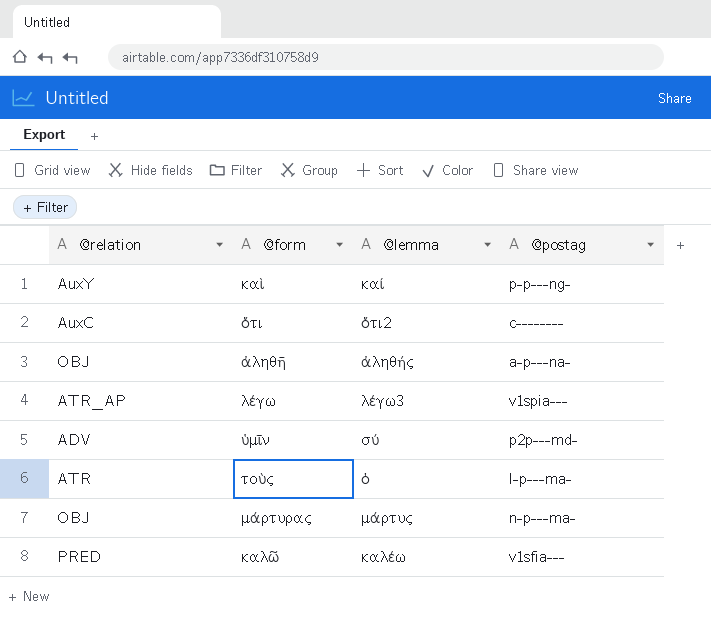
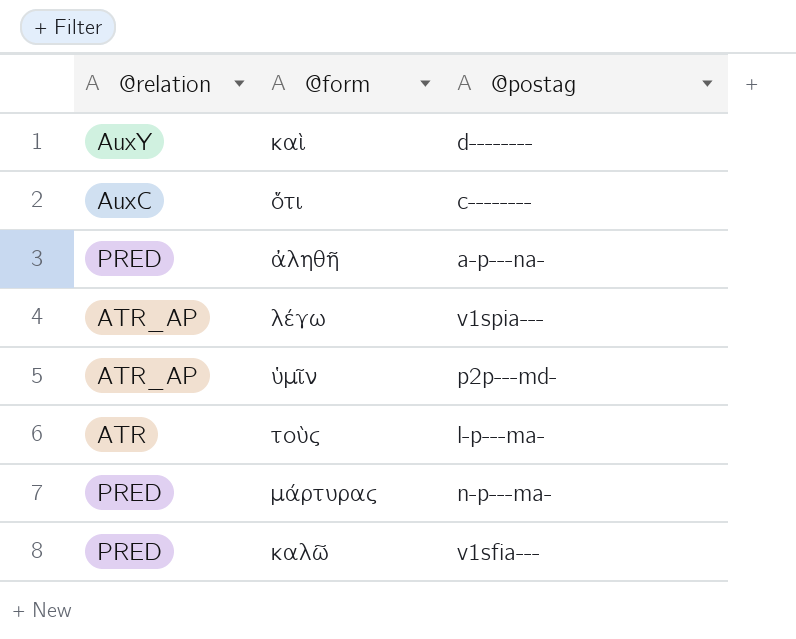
column @lemma | position: 3 -> none
καὶ | @postag: p-p---ng- -> d--------
ἀληθῆ | @relation: OBJ -> PRED
ὑμῖν | @relation: ADV -> ATR_AP
μάρτυρας | @relation: OBJ -> PRED

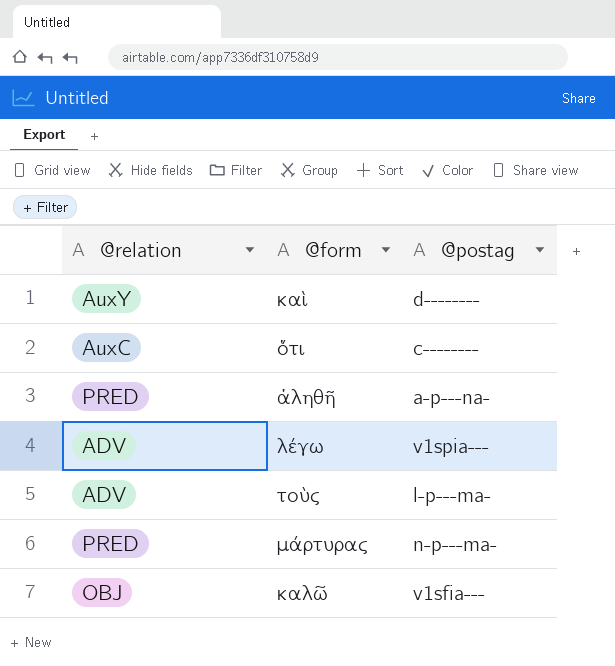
row ὑμῖν: ATR_AP | p2p---md- -> none
λέγω | @relation: ATR_AP -> ADV
τοὺς | @relation: ATR -> ADV
καλῶ | @relation: PRED -> OBJ

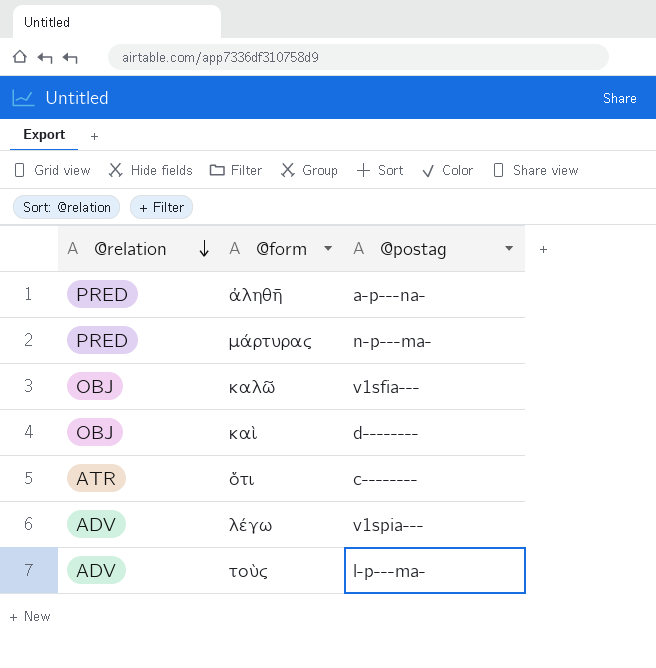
row order: none -> @relation descending
καὶ | @relation: AuxY -> OBJ
ὅτι | @relation: AuxC -> ATR

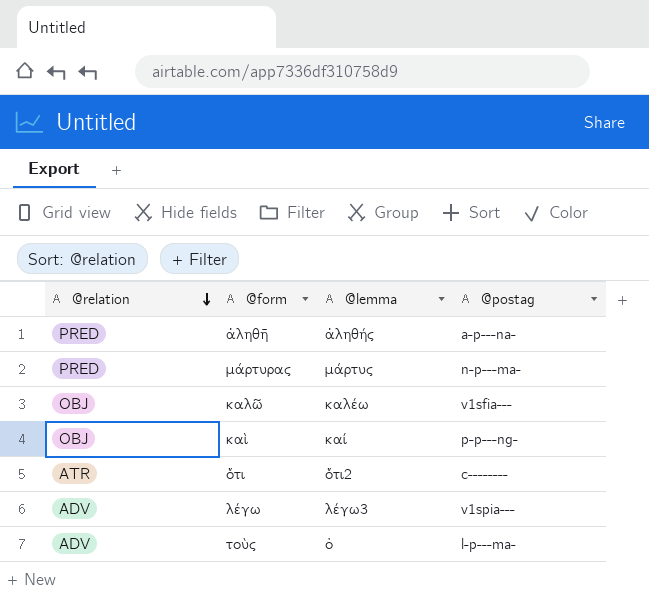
column @lemma | position: none -> 3
καὶ | @postag: d-------- -> p-p---ng-

